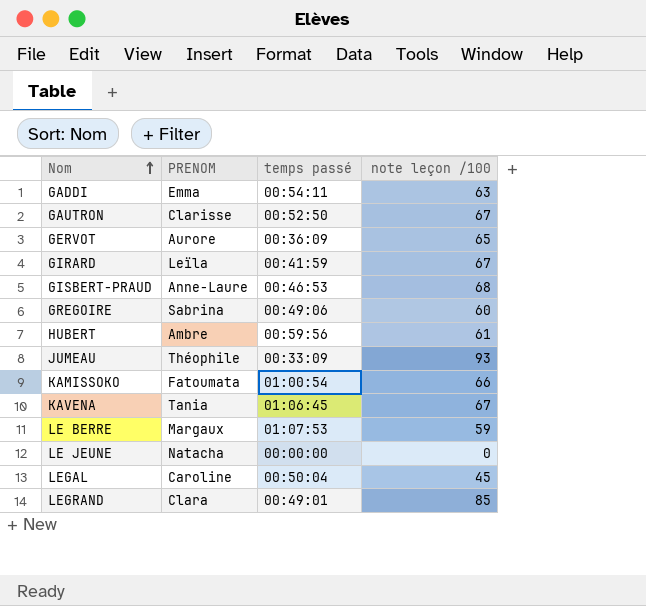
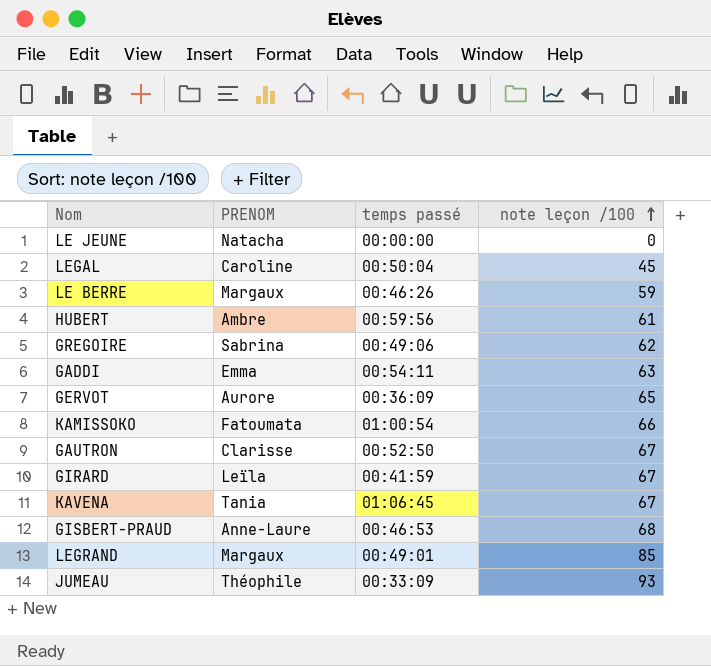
row order: Nom ascending -> note leçon /100 ascending
LE BERRE | temps passé: 01:07:53 -> 00:46:26
GREGOIRE | note leçon /100: 60 -> 62
LEGRAND | PRENOM: Clara -> Margaux

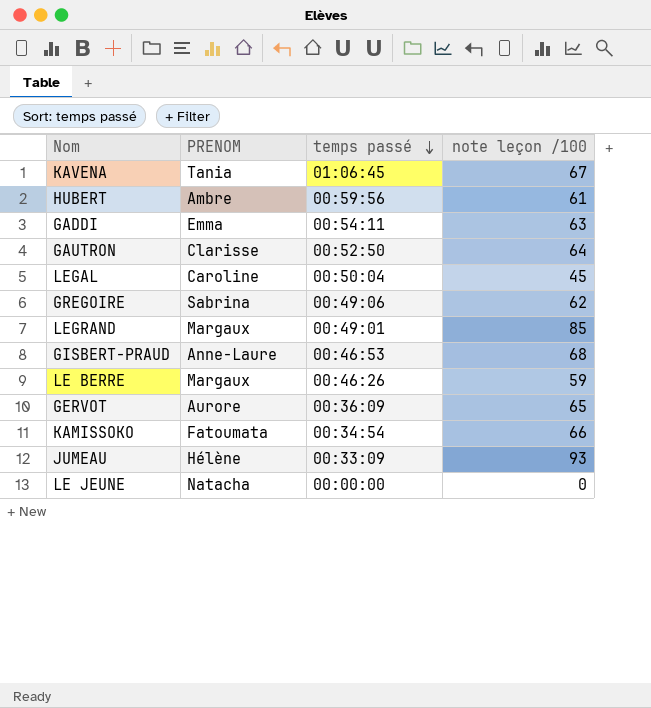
row order: note leçon /100 ascending -> temps passé descending
row GIRARD: Leïla | 00:41:59 | 67 -> none
GAUTRON | note leçon /100: 67 -> 64
KAMISSOKO | temps passé: 01:00:54 -> 00:34:54
JUMEAU | PRENOM: Théophile -> Hélène

